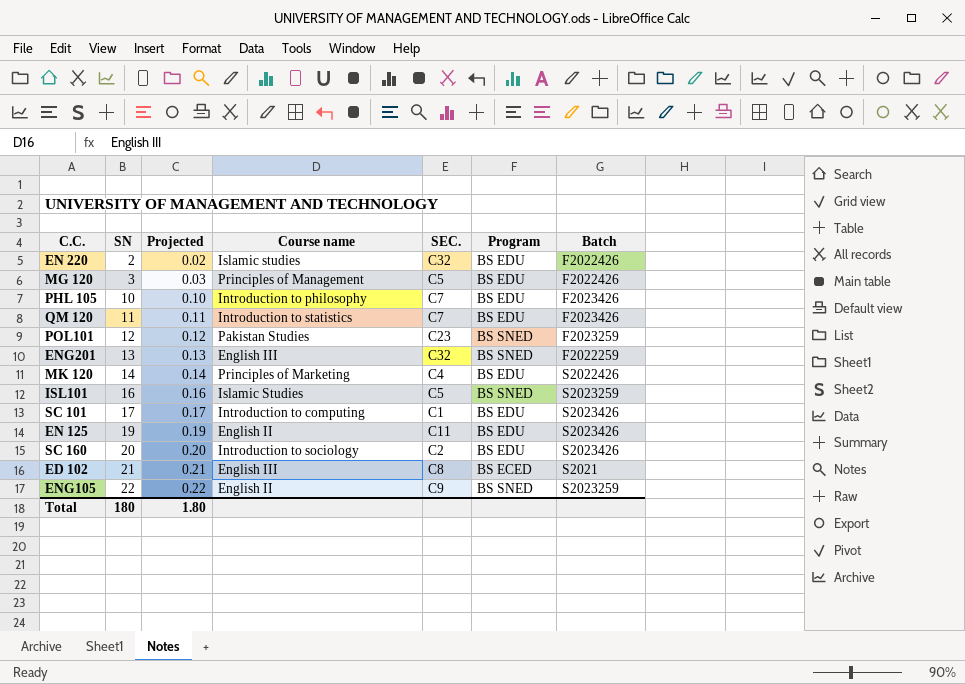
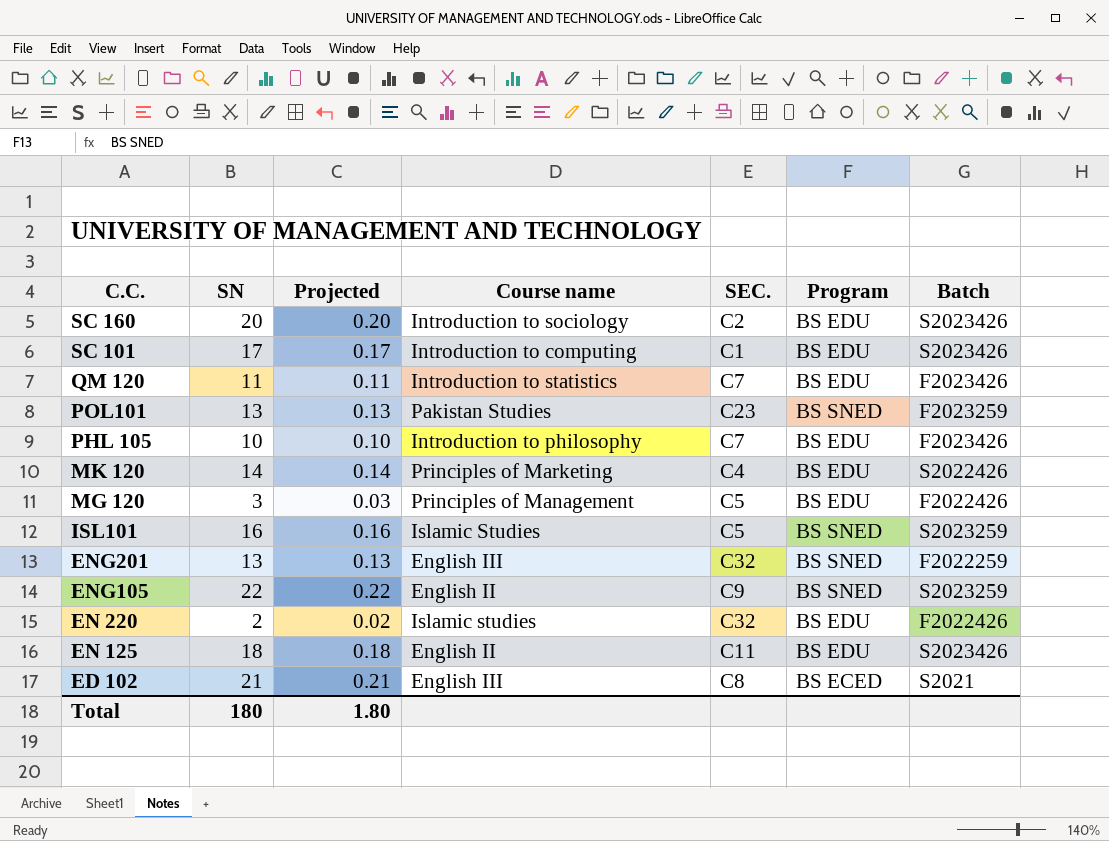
row order: SN ascending -> C.C. descending
POL101 | SN: 12 -> 13
POL101 | Projected: 0.12 -> 0.13
EN 125 | SN: 19 -> 18
EN 125 | Projected: 0.19 -> 0.18

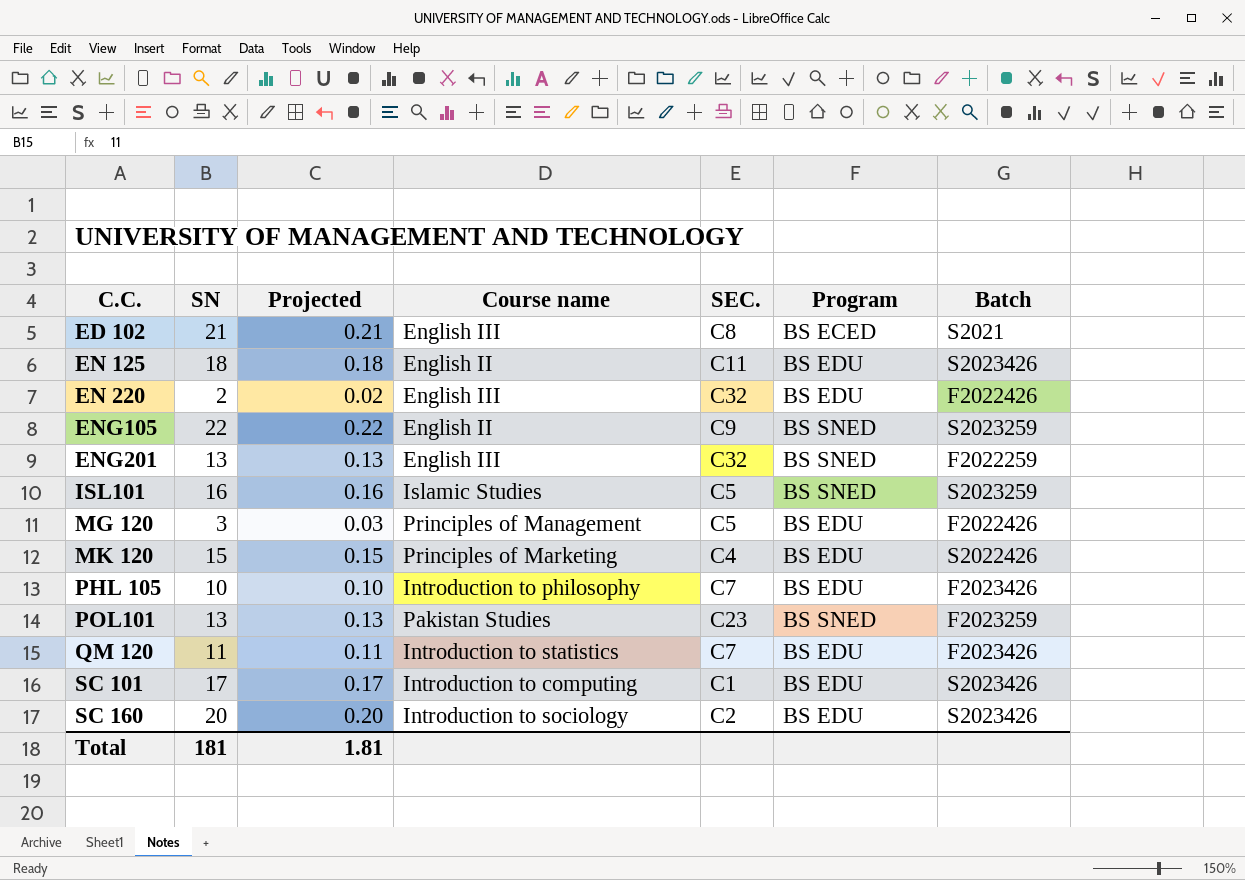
row order: C.C. descending -> C.C. ascending
EN 220 | Course name: Islamic studies -> English III
MK 120 | SN: 14 -> 15
MK 120 | Projected: 0.14 -> 0.15
Total | SN: 180 -> 181
Total | Projected: 1.80 -> 1.81

